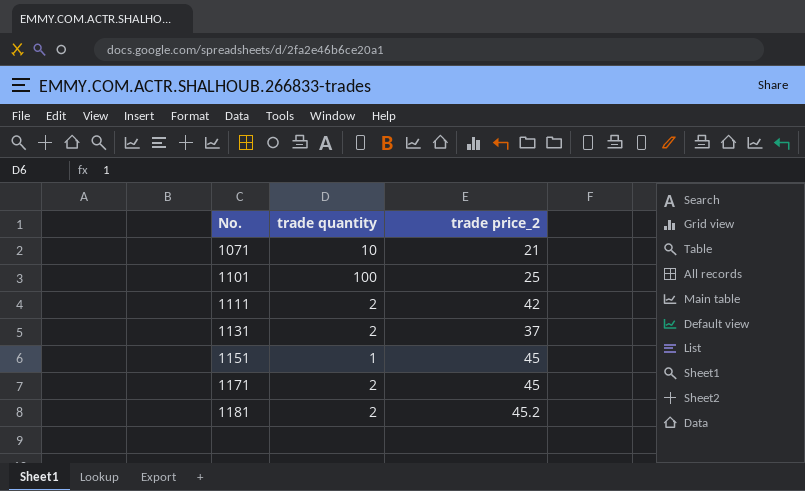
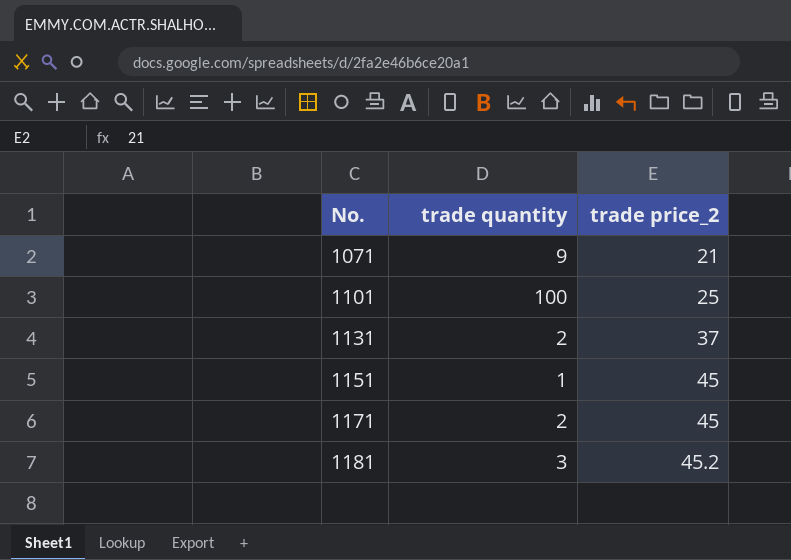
row 1111: 2 | 42 -> none
1071 | trade quantity: 10 -> 9
1181 | trade quantity: 2 -> 3

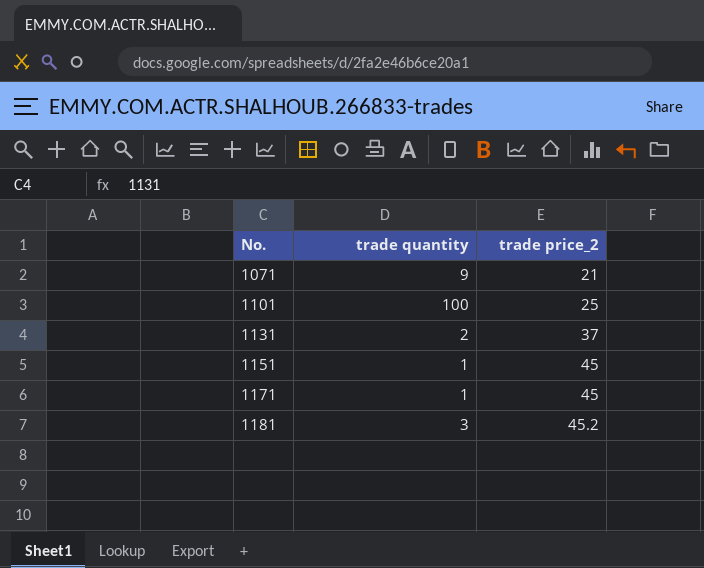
1171 | trade quantity: 2 -> 1

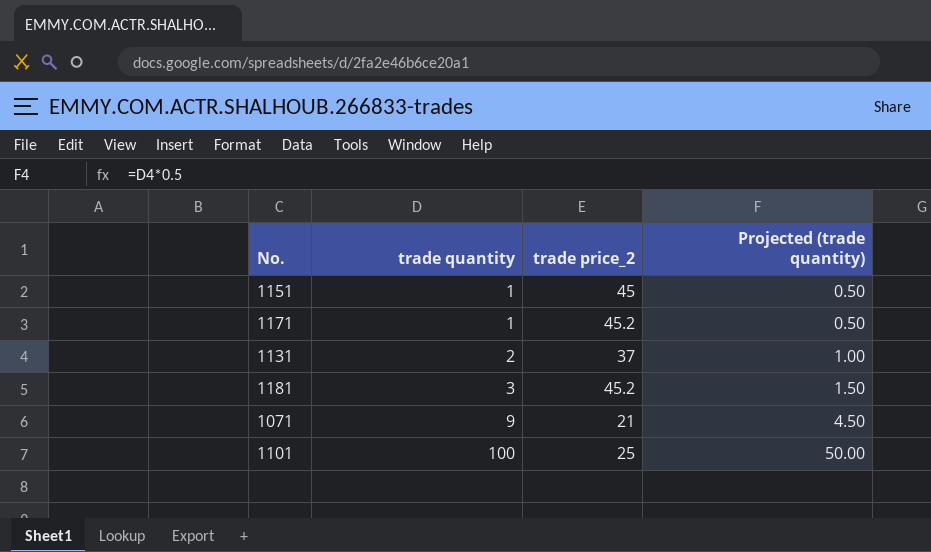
row order: No. ascending -> trade quantity ascending
column Projected (trade quantity) | formula: none -> [trade quantity] * 0.5
1171 | trade price_2: 45 -> 45.2

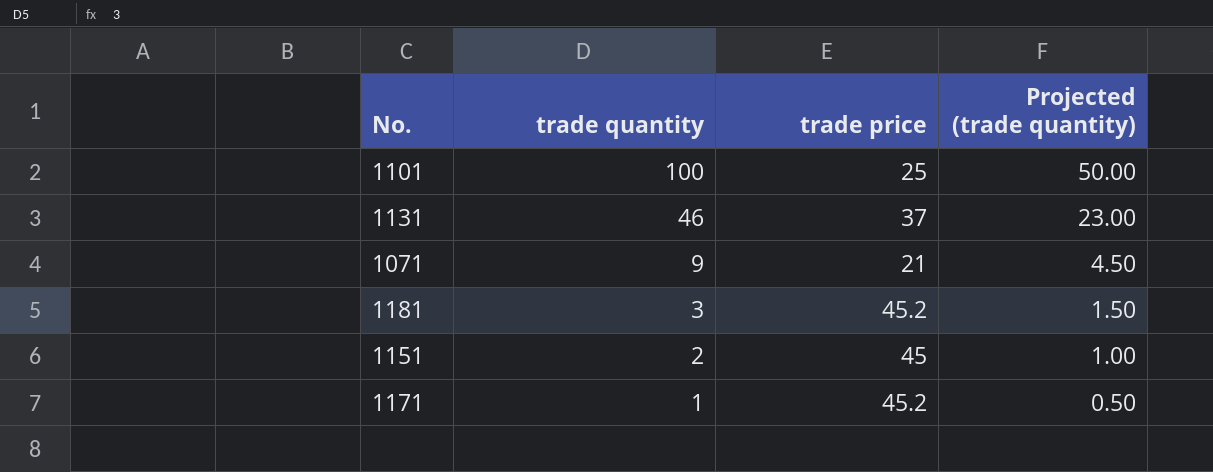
row order: trade quantity ascending -> trade quantity descending
column name: trade price_2 -> trade price
1131 | trade quantity: 2 -> 46
1131 | Projected (trade quantity): 1.00 -> 23.00
1151 | trade quantity: 1 -> 2
1151 | Projected (trade quantity): 0.50 -> 1.00

